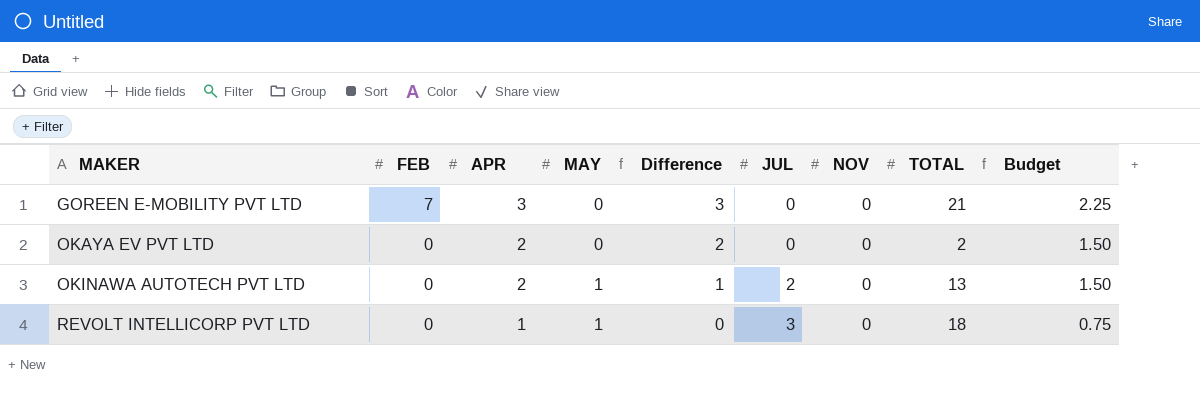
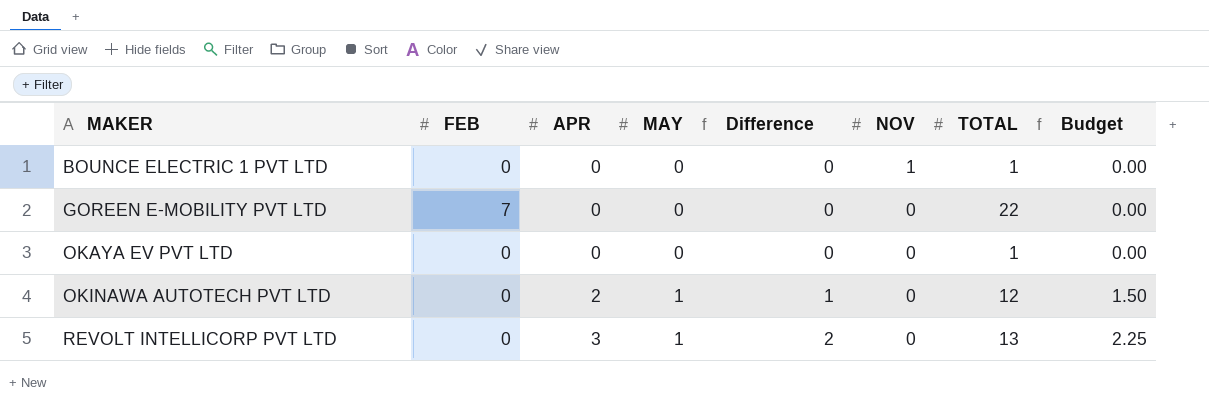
column JUL | position: 6 -> none
row BOUNCE ELECTRIC 1 PVT LTD: none -> 0 | 0 | 0 | 0 | 1 | 1 | 0.00
GOREEN E-MOBILITY PVT LTD | APR: 3 -> 0
GOREEN E-MOBILITY PVT LTD | Difference: 3 -> 0
GOREEN E-MOBILITY PVT LTD | TOTAL: 21 -> 22
GOREEN E-MOBILITY PVT LTD | Budget: 2.25 -> 0.00
OKAYA EV PVT LTD | APR: 2 -> 0
OKAYA EV PVT LTD | Difference: 2 -> 0
OKAYA EV PVT LTD | TOTAL: 2 -> 1
OKAYA EV PVT LTD | Budget: 1.50 -> 0.00
OKINAWA AUTOTECH PVT LTD | TOTAL: 13 -> 12
REVOLT INTELLICORP PVT LTD | APR: 1 -> 3
REVOLT INTELLICORP PVT LTD | Difference: 0 -> 2
REVOLT INTELLICORP PVT LTD | TOTAL: 18 -> 13
REVOLT INTELLICORP PVT LTD | Budget: 0.75 -> 2.25

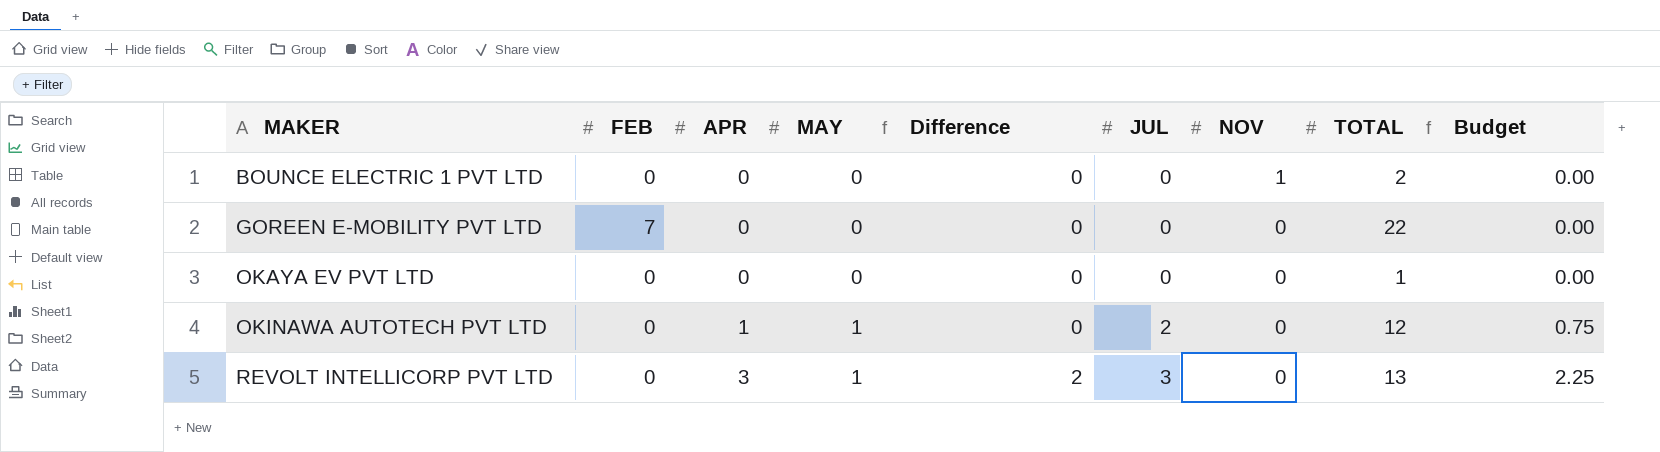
column JUL | position: none -> 6
BOUNCE ELECTRIC 1 PVT LTD | TOTAL: 1 -> 2
OKINAWA AUTOTECH PVT LTD | APR: 2 -> 1
OKINAWA AUTOTECH PVT LTD | Difference: 1 -> 0
OKINAWA AUTOTECH PVT LTD | Budget: 1.50 -> 0.75

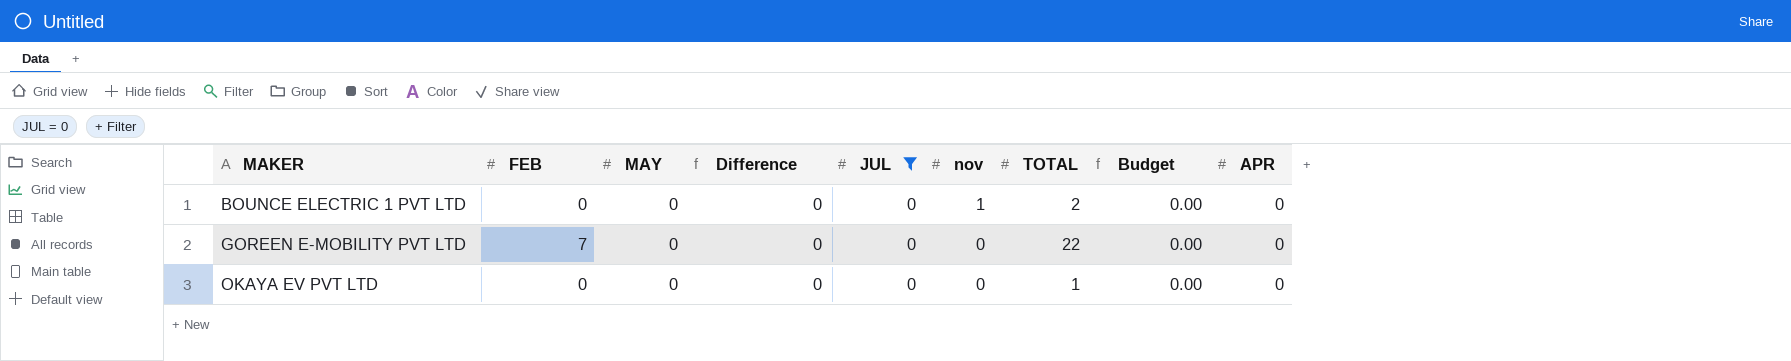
filter: none -> JUL = 0
column name: NOV -> nov
column APR | position: 3 -> 9

